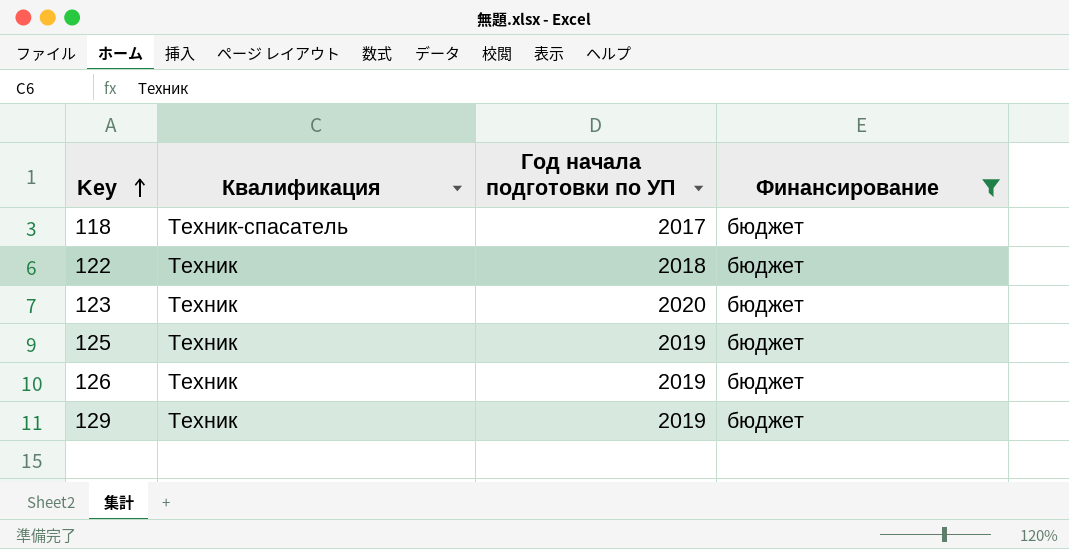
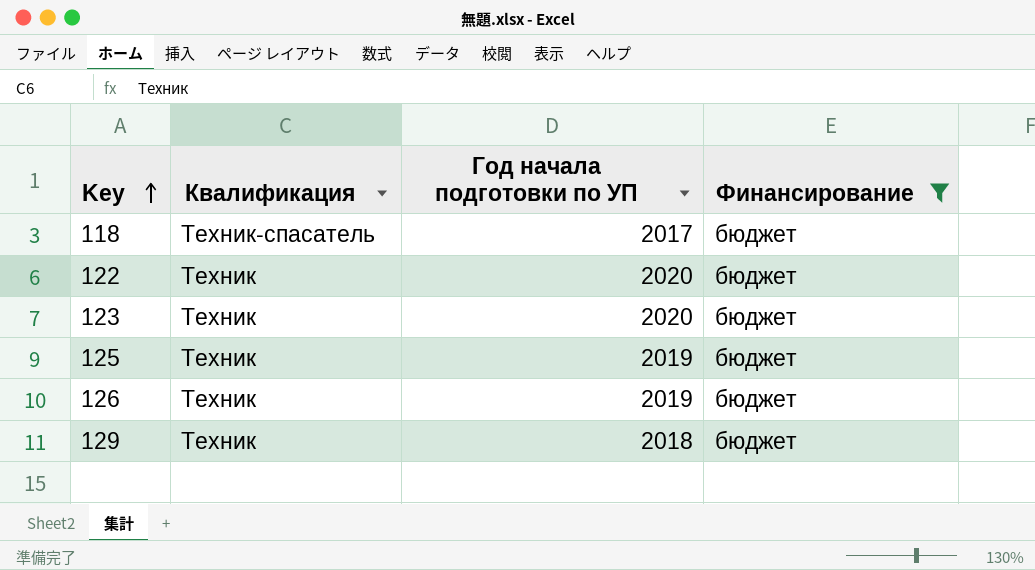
122 | Год начала подготовки по УП: 2018 -> 2020
129 | Год начала подготовки по УП: 2019 -> 2018

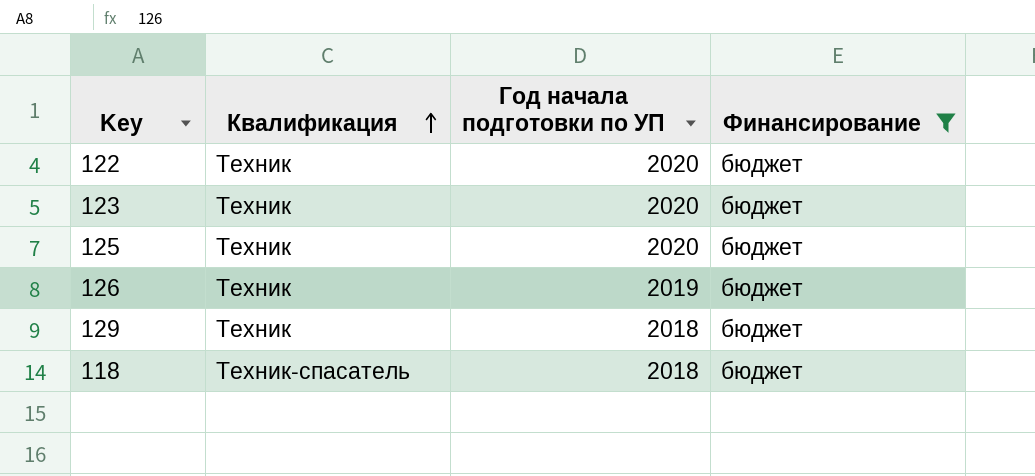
row order: Key ascending -> Квалификация ascending
125 | Год начала подготовки по УП: 2019 -> 2020
118 | Год начала подготовки по УП: 2017 -> 2018

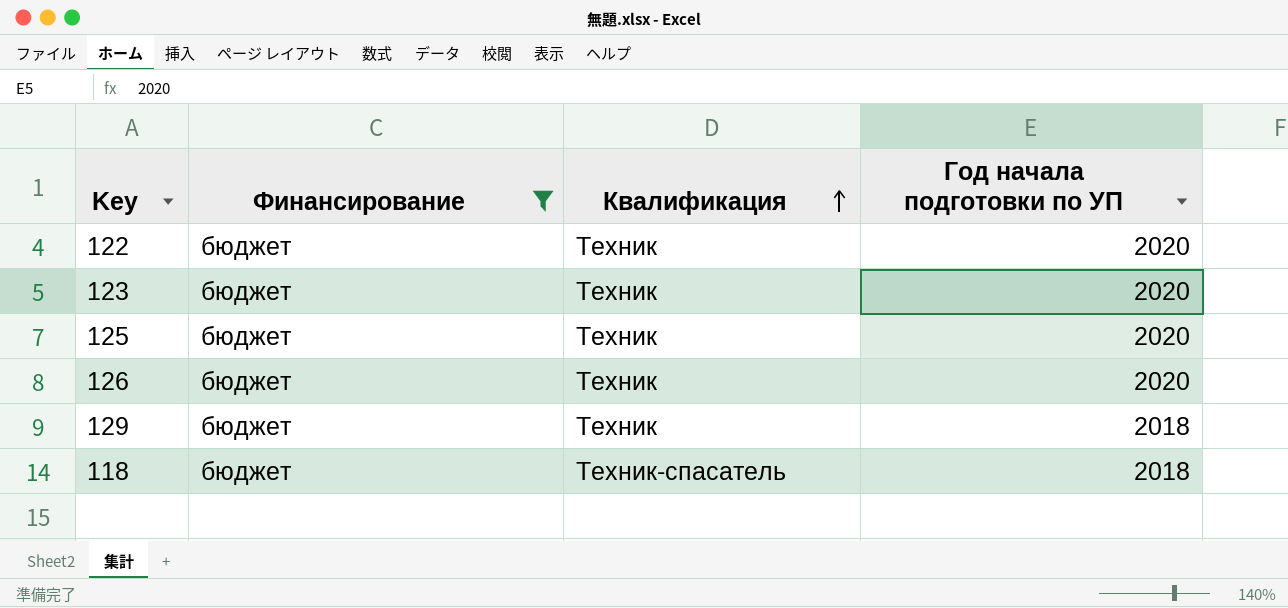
column Финансирование | position: 4 -> 2
126 | Год начала подготовки по УП: 2019 -> 2020

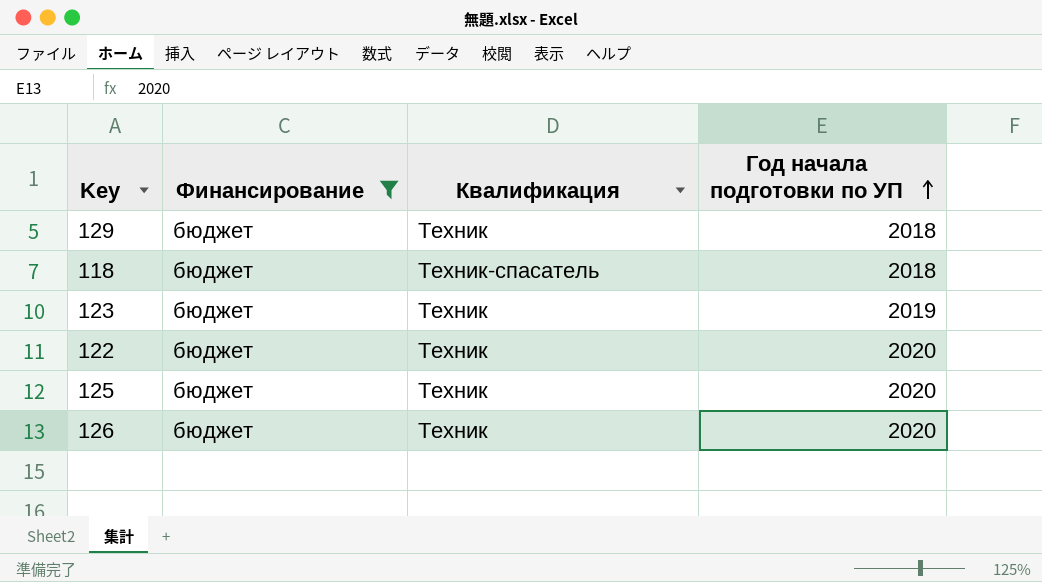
row order: Квалификация ascending -> Год начала подготовки по УП ascending
123 | Год начала подготовки по УП: 2020 -> 2019

